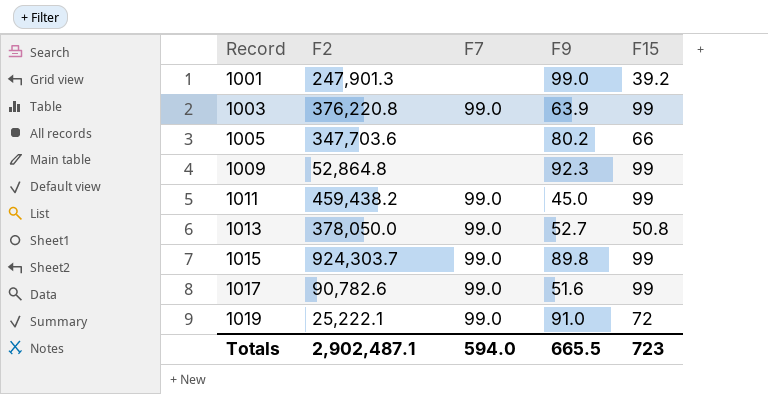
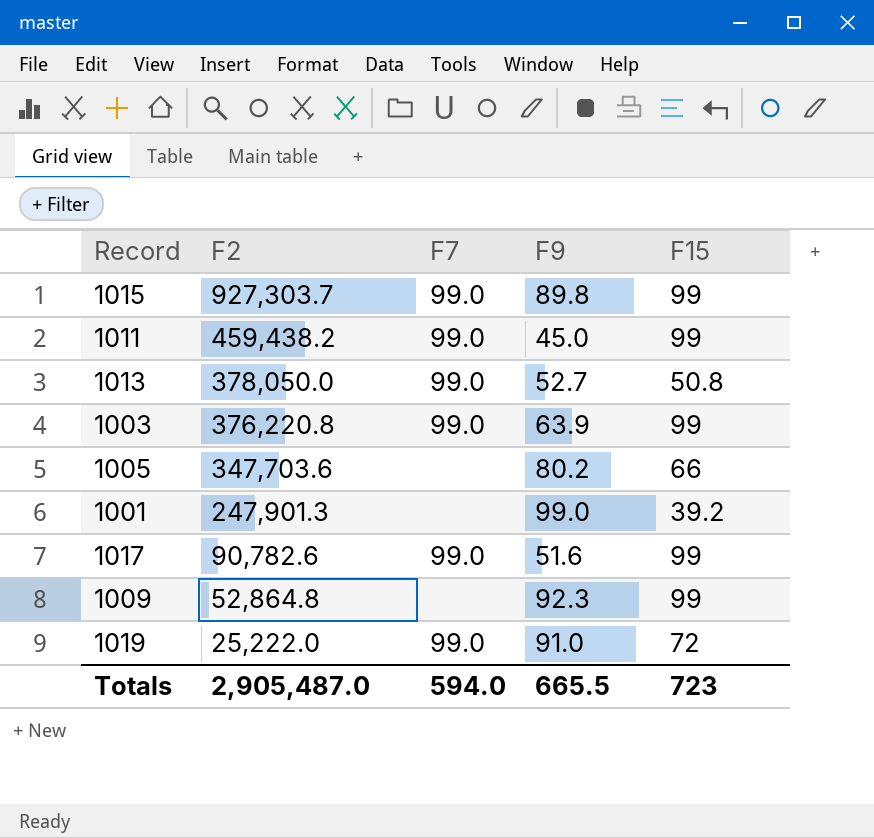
row order: Record ascending -> F2 descending
1015 | F2: 924,303.7 -> 927,303.7
1019 | F2: 25,222.1 -> 25,222.0
Totals | F2: 2,902,487.1 -> 2,905,487.0

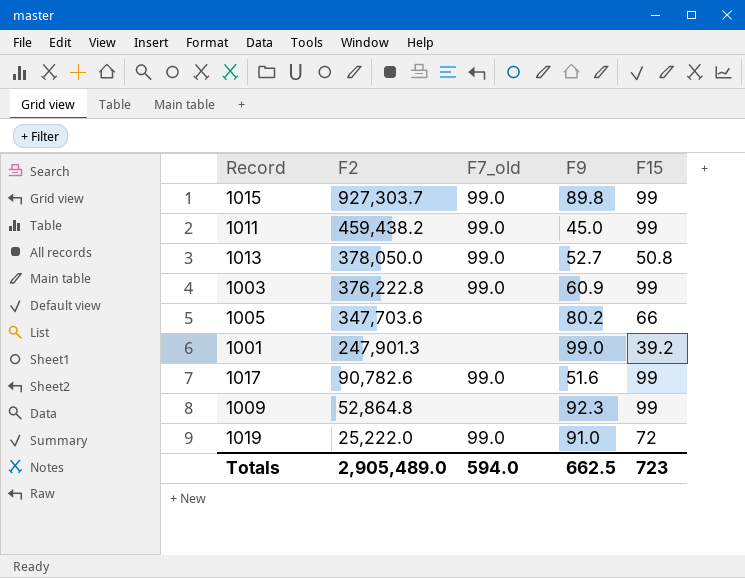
column name: F7 -> F7_old
1003 | F2: 376,220.8 -> 376,222.8
1003 | F9: 63.9 -> 60.9
Totals | F2: 2,905,487.0 -> 2,905,489.0
Totals | F9: 665.5 -> 662.5

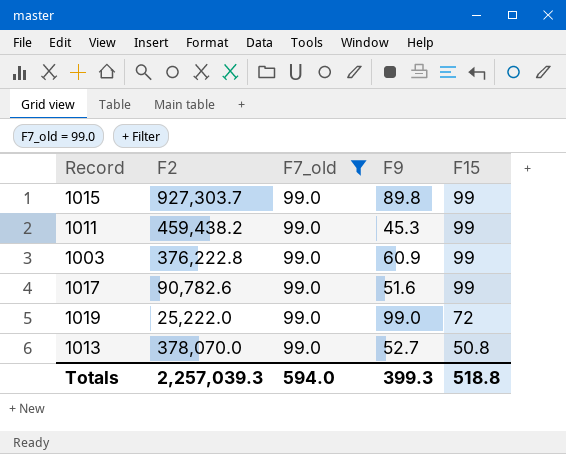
filter: none -> F7_old = 99.0
row order: F2 descending -> F15 descending
1011 | F9: 45.0 -> 45.3
1019 | F9: 91.0 -> 99.0
1013 | F2: 378,050.0 -> 378,070.0
Totals | F2: 2,905,489.0 -> 2,257,039.3
Totals | F9: 662.5 -> 399.3
Totals | F15: 723 -> 518.8

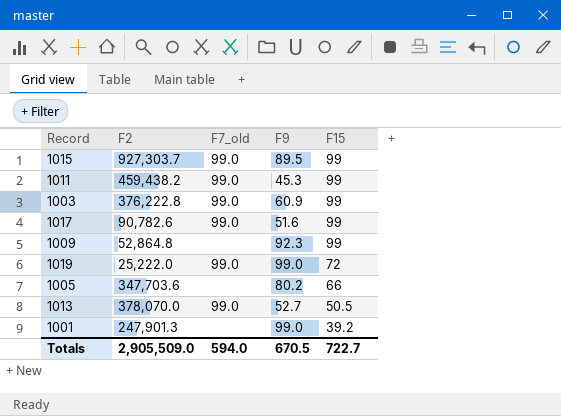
filter: F7_old = 99.0 -> none
1015 | F9: 89.8 -> 89.5
1013 | F15: 50.8 -> 50.5
Totals | F2: 2,257,039.3 -> 2,905,509.0
Totals | F9: 399.3 -> 670.5
Totals | F15: 518.8 -> 722.7

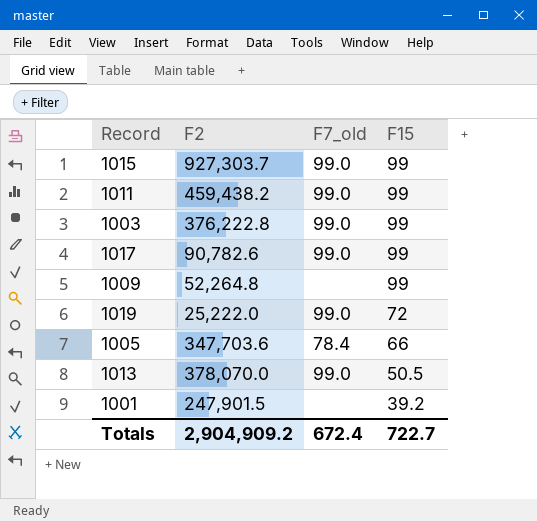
column F9 | position: 4 -> none
1009 | F2: 52,864.8 -> 52,264.8
1005 | F7_old: none -> 78.4
1001 | F2: 247,901.3 -> 247,901.5
Totals | F2: 2,905,509.0 -> 2,904,909.2
Totals | F7_old: 594.0 -> 672.4

